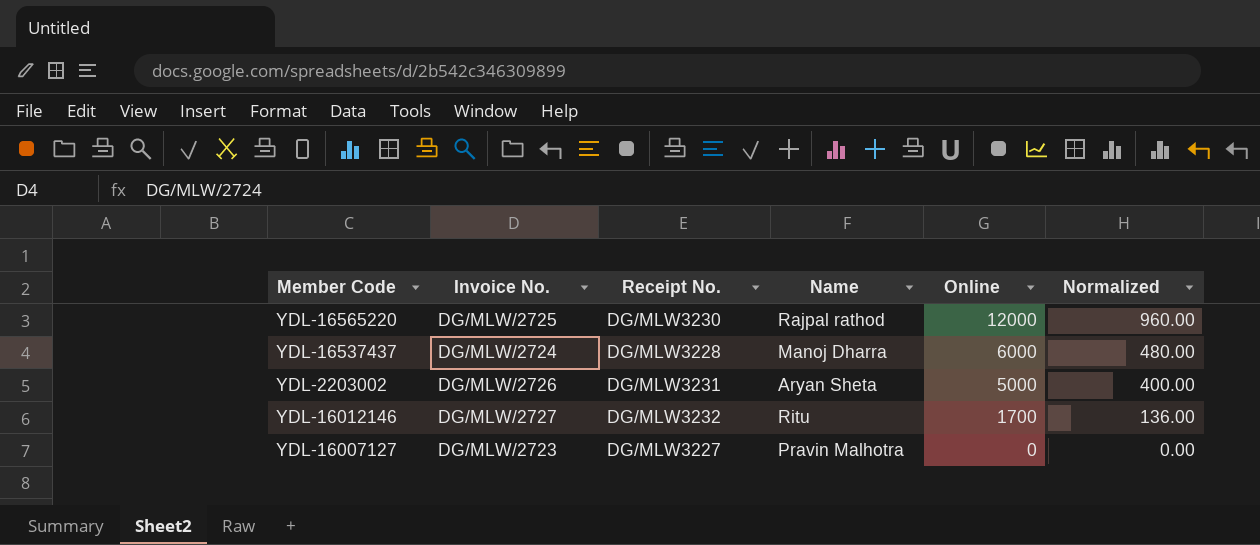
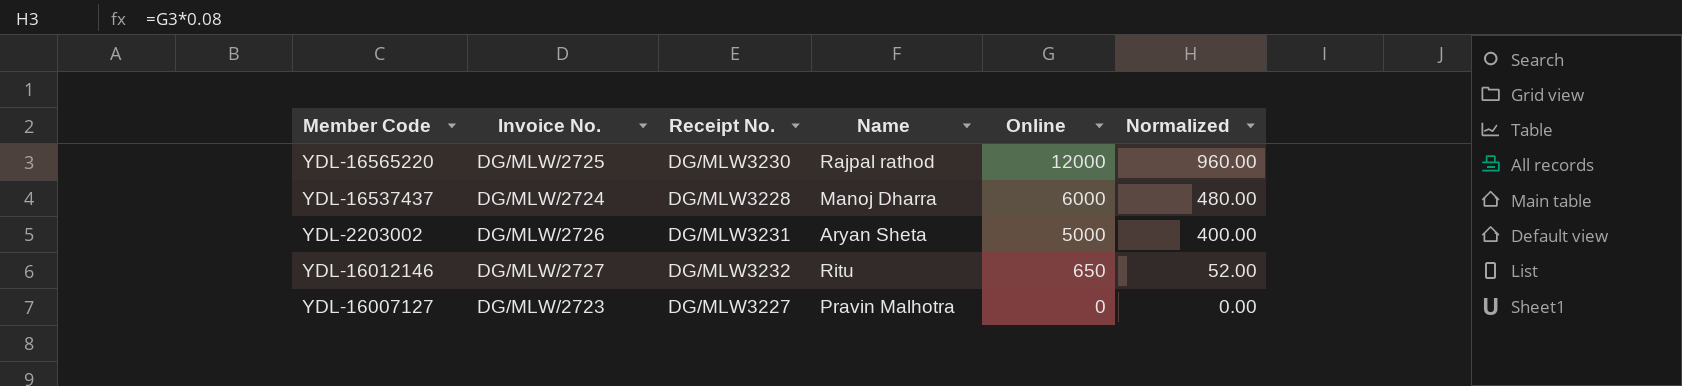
YDL-16012146 | Online: 1700 -> 650
YDL-16012146 | Normalized: 136.00 -> 52.00

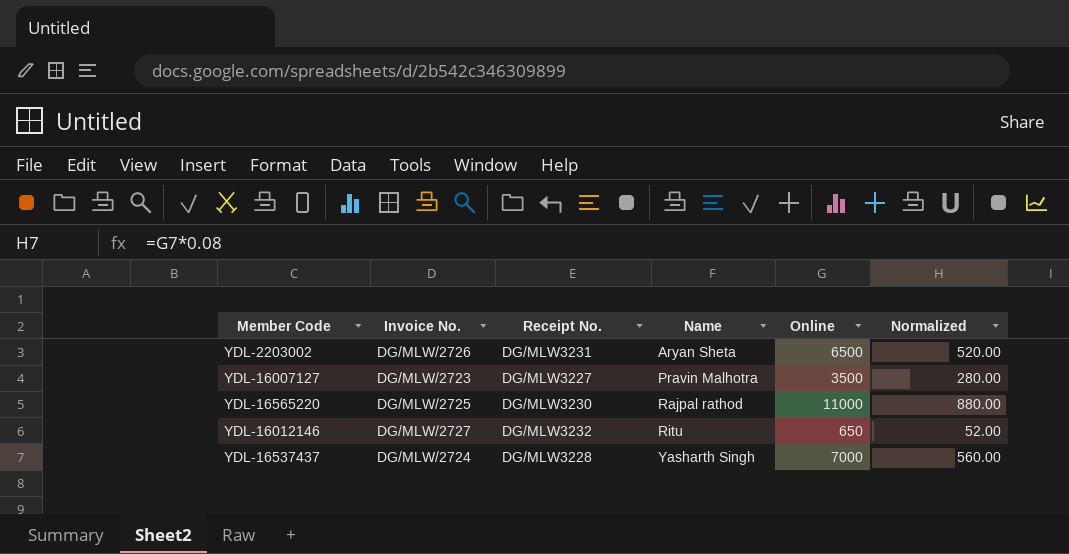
row order: Online descending -> Name ascending
YDL-2203002 | Online: 5000 -> 6500
YDL-2203002 | Normalized: 400.00 -> 520.00
YDL-16007127 | Online: 0 -> 3500
YDL-16007127 | Normalized: 0.00 -> 280.00
YDL-16565220 | Online: 12000 -> 11000
YDL-16565220 | Normalized: 960.00 -> 880.00
YDL-16537437 | Name: Manoj Dharra -> Yasharth Singh
YDL-16537437 | Online: 6000 -> 7000
YDL-16537437 | Normalized: 480.00 -> 560.00

